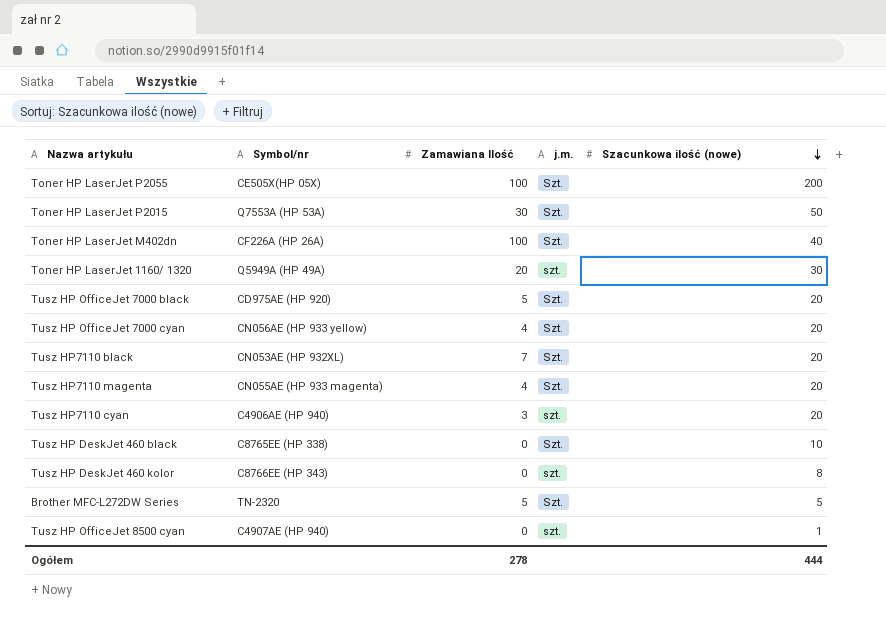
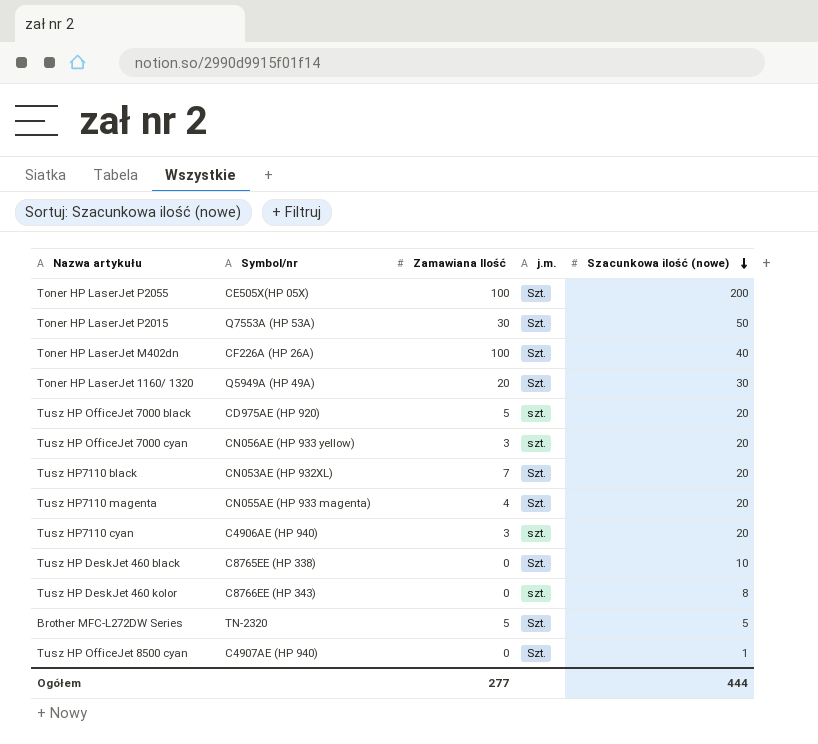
Toner HP LaserJet 1160/ 1320 | j.m.: szt. -> Szt.
Tusz HP OfficeJet 7000 black | j.m.: Szt. -> szt.
Tusz HP OfficeJet 7000 cyan | Zamawiana Ilość: 4 -> 3
Tusz HP OfficeJet 7000 cyan | j.m.: Szt. -> szt.
Tusz HP OfficeJet 8500 cyan | j.m.: szt. -> Szt.
Ogółem | Zamawiana Ilość: 278 -> 277

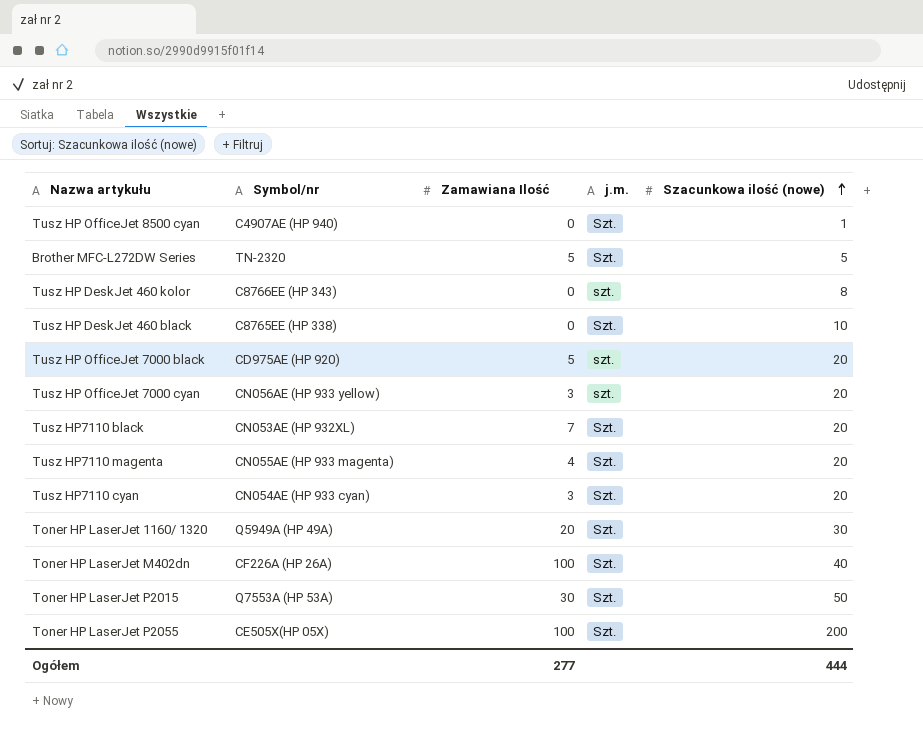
row order: Szacunkowa ilość (nowe) descending -> Szacunkowa ilość (nowe) ascending
Tusz HP7110 cyan | Symbol/nr: C4906AE (HP 940) -> CN054AE (HP 933 cyan)
Tusz HP7110 cyan | j.m.: szt. -> Szt.

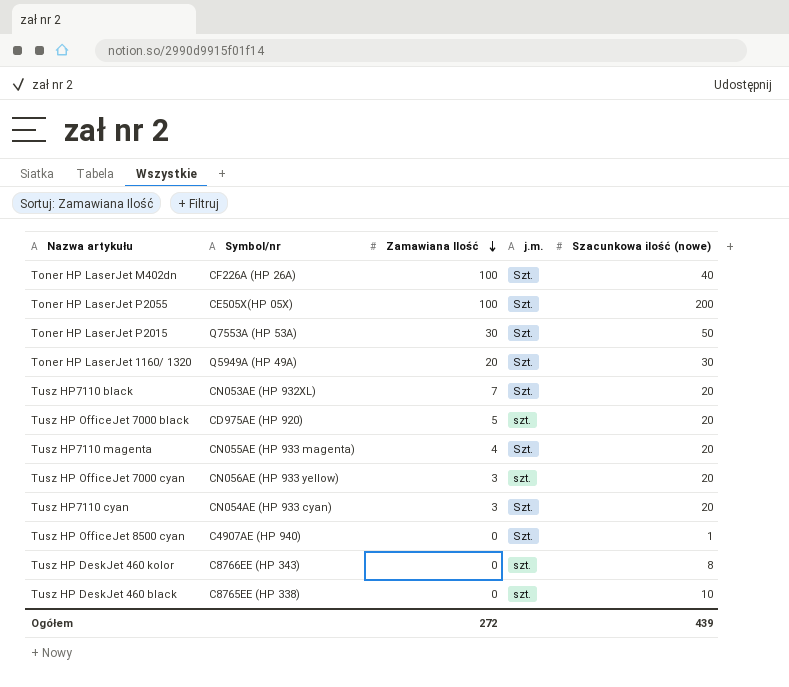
row order: Szacunkowa ilość (nowe) ascending -> Zamawiana Ilość descending
row Brother MFC-L272DW Series: TN-2320 | 5 | Szt. | 5 -> none
Tusz HP DeskJet 460 black | j.m.: Szt. -> szt.
Ogółem | Zamawiana Ilość: 277 -> 272
Ogółem | Szacunkowa ilość (nowe): 444 -> 439

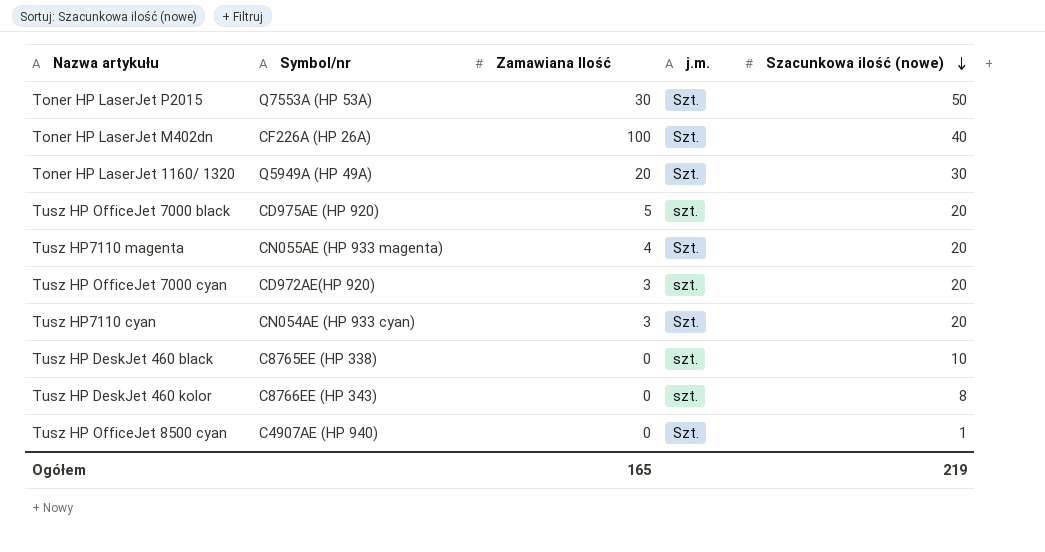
row order: Zamawiana Ilość descending -> Szacunkowa ilość (nowe) descending
row Toner HP LaserJet P2055: CE505X(HP 05X) | 100 | Szt. | 200 -> none
row Tusz HP7110 black: CN053AE (HP 932XL) | 7 | Szt. | 20 -> none
Tusz HP OfficeJet 7000 cyan | Symbol/nr: CN056AE (HP 933 yellow) -> CD972AE(HP 920)
Ogółem | Zamawiana Ilość: 272 -> 165
Ogółem | Szacunkowa ilość (nowe): 439 -> 219

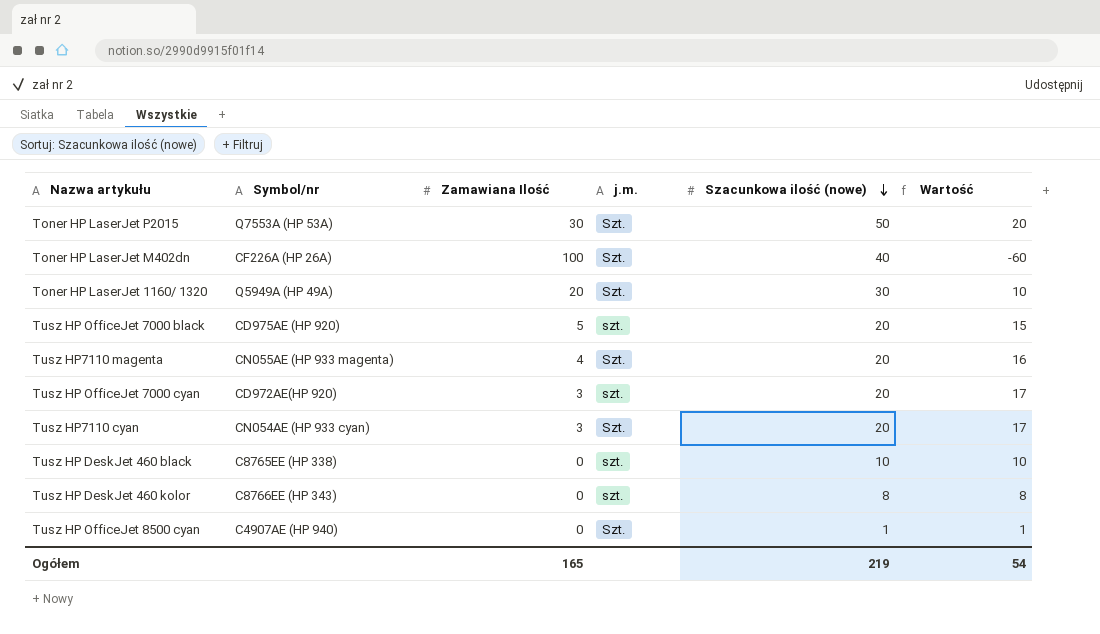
column Wartość | formula: none -> [Szacunkowa ilość (nowe)] - [Zamawiana Ilość]

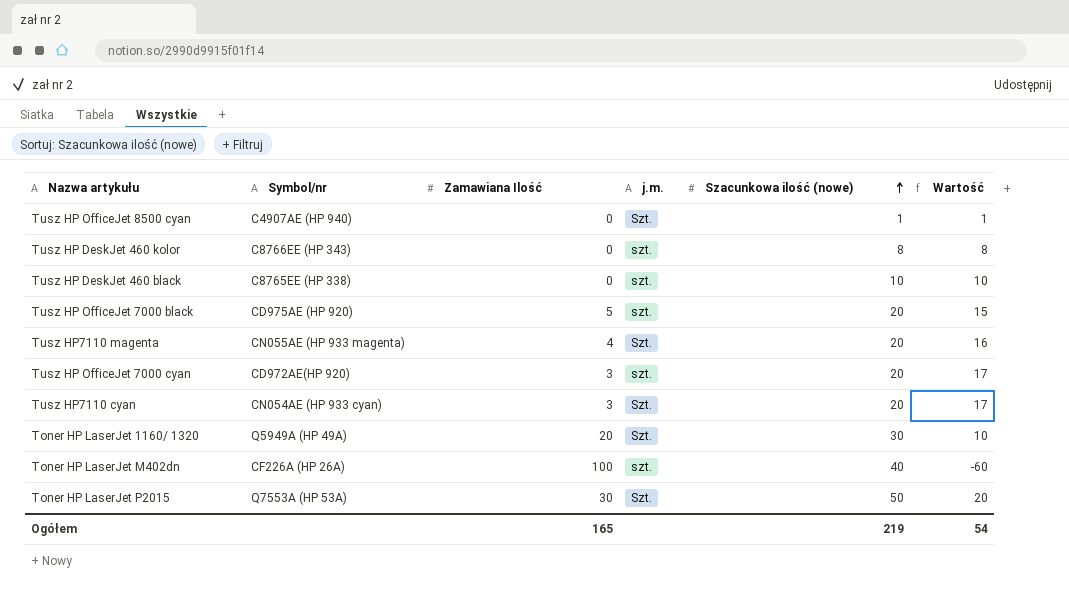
row order: Szacunkowa ilość (nowe) descending -> Szacunkowa ilość (nowe) ascending
Toner HP LaserJet M402dn | j.m.: Szt. -> szt.

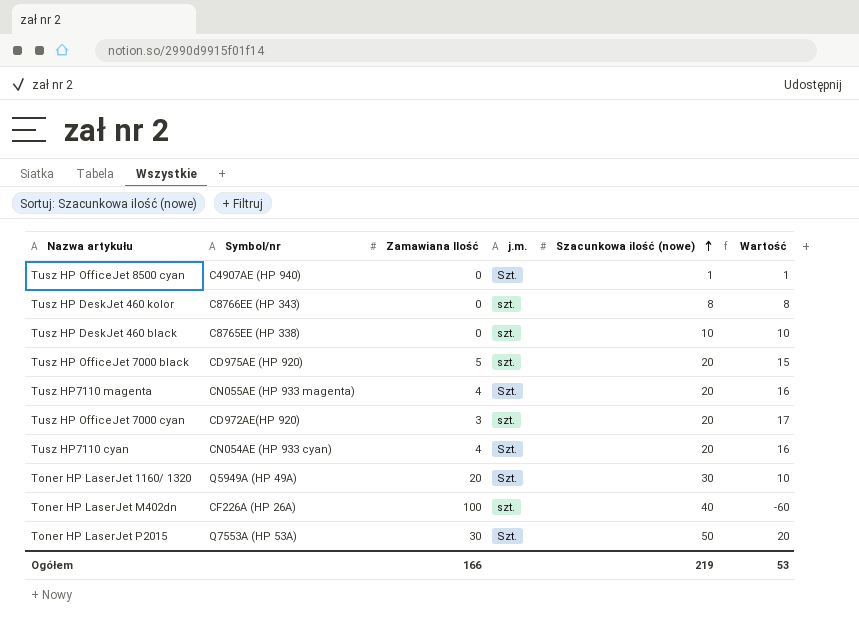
Tusz HP7110 cyan | Zamawiana Ilość: 3 -> 4
Tusz HP7110 cyan | Wartość: 17 -> 16
Ogółem | Zamawiana Ilość: 165 -> 166
Ogółem | Wartość: 54 -> 53

